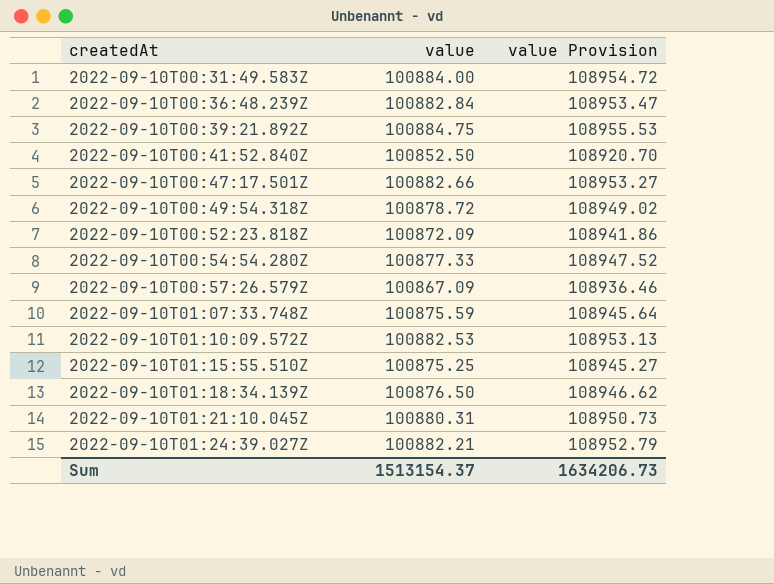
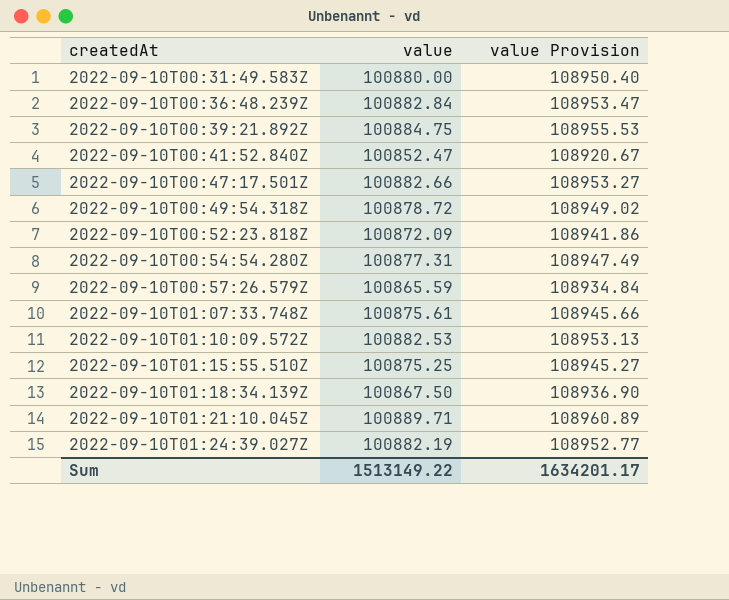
2022-09-10T00:31:49.583Z | value: 100884.00 -> 100880.00
2022-09-10T00:31:49.583Z | value Provision: 108954.72 -> 108950.40
2022-09-10T00:41:52.840Z | value: 100852.50 -> 100852.47
2022-09-10T00:41:52.840Z | value Provision: 108920.70 -> 108920.67
2022-09-10T00:54:54.280Z | value: 100877.33 -> 100877.31
2022-09-10T00:54:54.280Z | value Provision: 108947.52 -> 108947.49
2022-09-10T00:57:26.579Z | value: 100867.09 -> 100865.59
2022-09-10T00:57:26.579Z | value Provision: 108936.46 -> 108934.84
2022-09-10T01:07:33.748Z | value: 100875.59 -> 100875.61
2022-09-10T01:07:33.748Z | value Provision: 108945.64 -> 108945.66
2022-09-10T01:18:34.139Z | value: 100876.50 -> 100867.50
2022-09-10T01:18:34.139Z | value Provision: 108946.62 -> 108936.90
2022-09-10T01:21:10.045Z | value: 100880.31 -> 100889.71
2022-09-10T01:21:10.045Z | value Provision: 108950.73 -> 108960.89
2022-09-10T01:24:39.027Z | value: 100882.21 -> 100882.19
2022-09-10T01:24:39.027Z | value Provision: 108952.79 -> 108952.77
Sum | value: 1513154.37 -> 1513149.22
Sum | value Provision: 1634206.73 -> 1634201.17

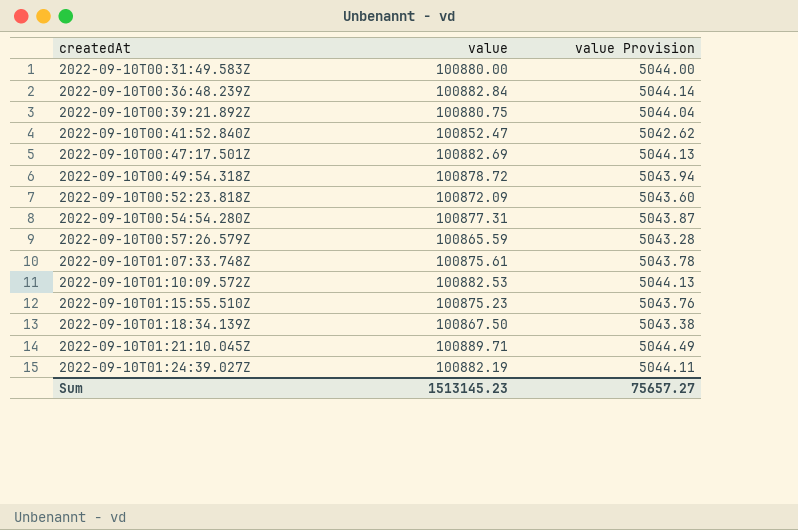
column value Provision | formula: [value] * 1.08 -> [value] * 0.05
2022-09-10T00:39:21.892Z | value: 100884.75 -> 100880.75
2022-09-10T00:47:17.501Z | value: 100882.66 -> 100882.69
2022-09-10T01:15:55.510Z | value: 100875.25 -> 100875.23
Sum | value: 1513149.22 -> 1513145.23
Sum | value Provision: 1634201.17 -> 75657.27

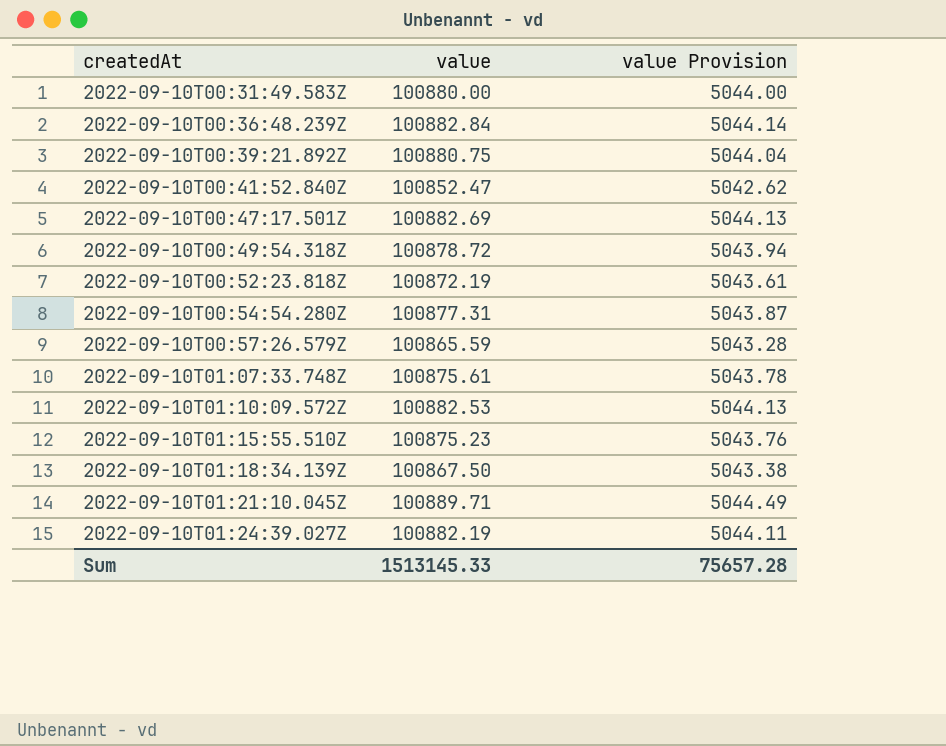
2022-09-10T00:52:23.818Z | value: 100872.09 -> 100872.19
2022-09-10T00:52:23.818Z | value Provision: 5043.60 -> 5043.61
Sum | value: 1513145.23 -> 1513145.33
Sum | value Provision: 75657.27 -> 75657.28

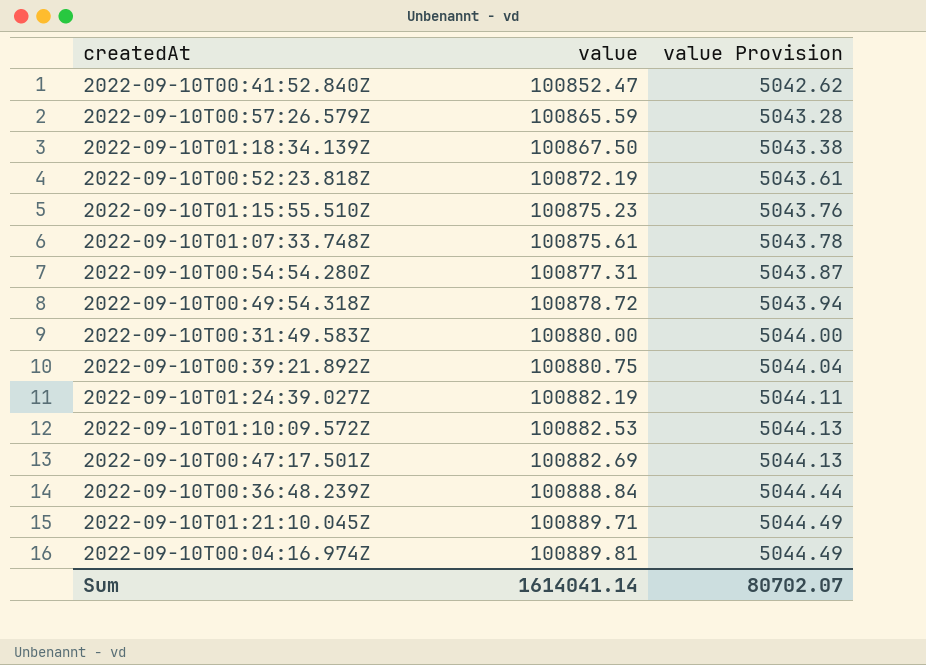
row order: createdAt ascending -> value ascending
2022-09-10T00:36:48.239Z | value: 100882.84 -> 100888.84
2022-09-10T00:36:48.239Z | value Provision: 5044.14 -> 5044.44
row 2022-09-10T00:04:16.974Z: none -> 100889.81 | 5044.49
Sum | value: 1513145.33 -> 1614041.14
Sum | value Provision: 75657.28 -> 80702.07

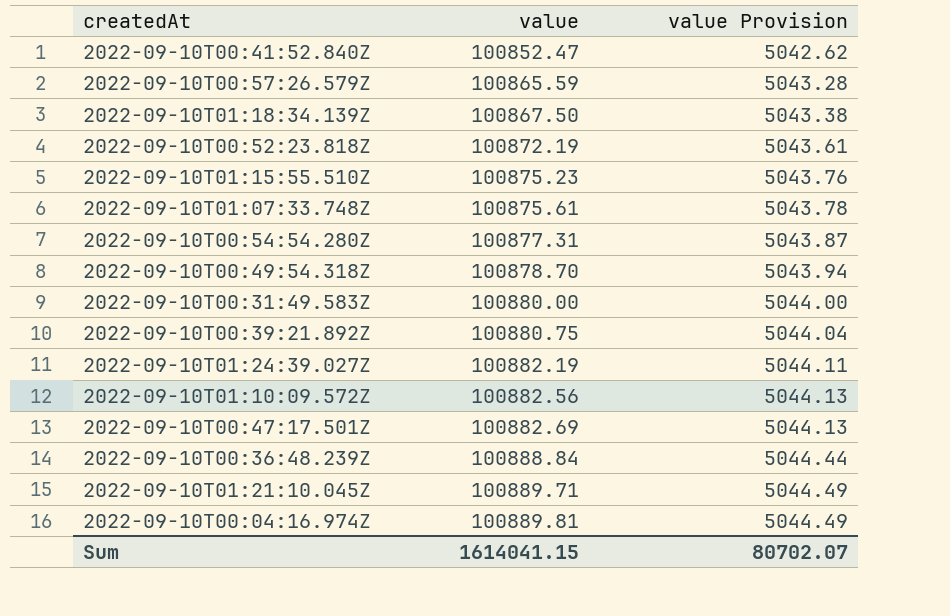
2022-09-10T00:49:54.318Z | value: 100878.72 -> 100878.70
2022-09-10T01:10:09.572Z | value: 100882.53 -> 100882.56
Sum | value: 1614041.14 -> 1614041.15

